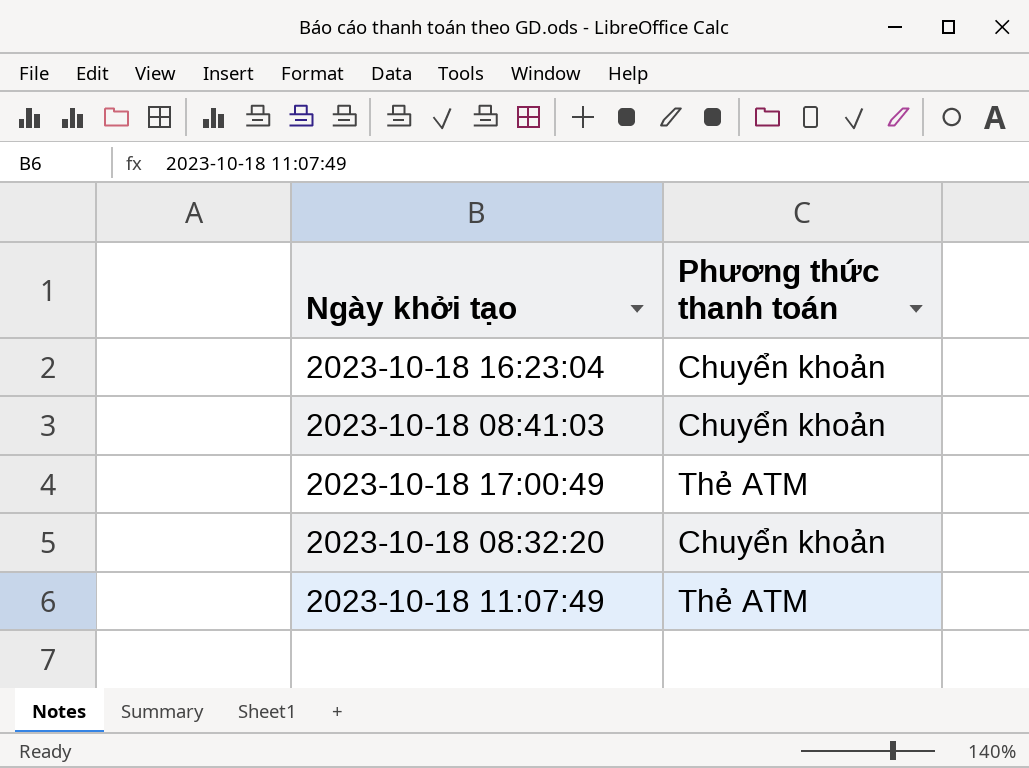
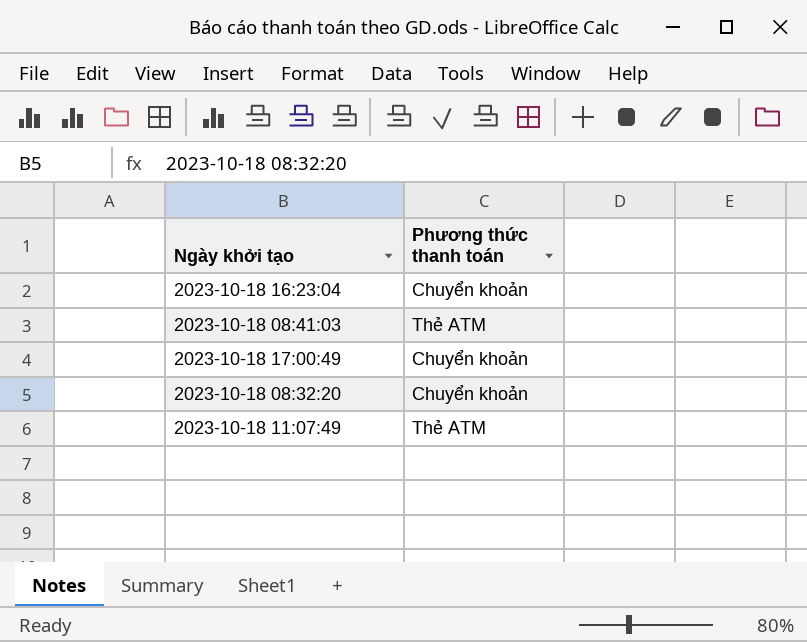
2023-10-18 08:41:03 | Phương thức thanh toán: Chuyển khoản -> Thẻ ATM
2023-10-18 17:00:49 | Phương thức thanh toán: Thẻ ATM -> Chuyển khoản

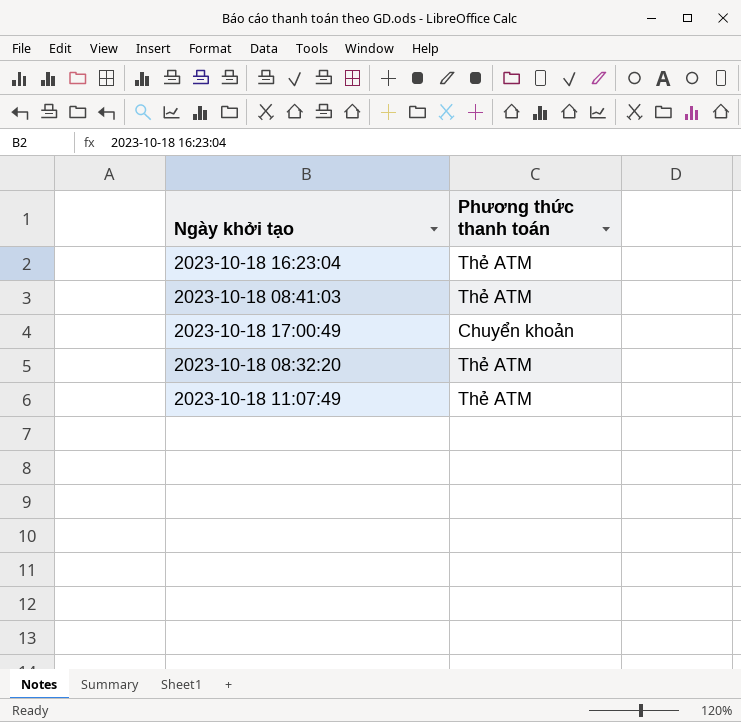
2023-10-18 16:23:04 | Phương thức thanh toán: Chuyển khoản -> Thẻ ATM
2023-10-18 08:32:20 | Phương thức thanh toán: Chuyển khoản -> Thẻ ATM

